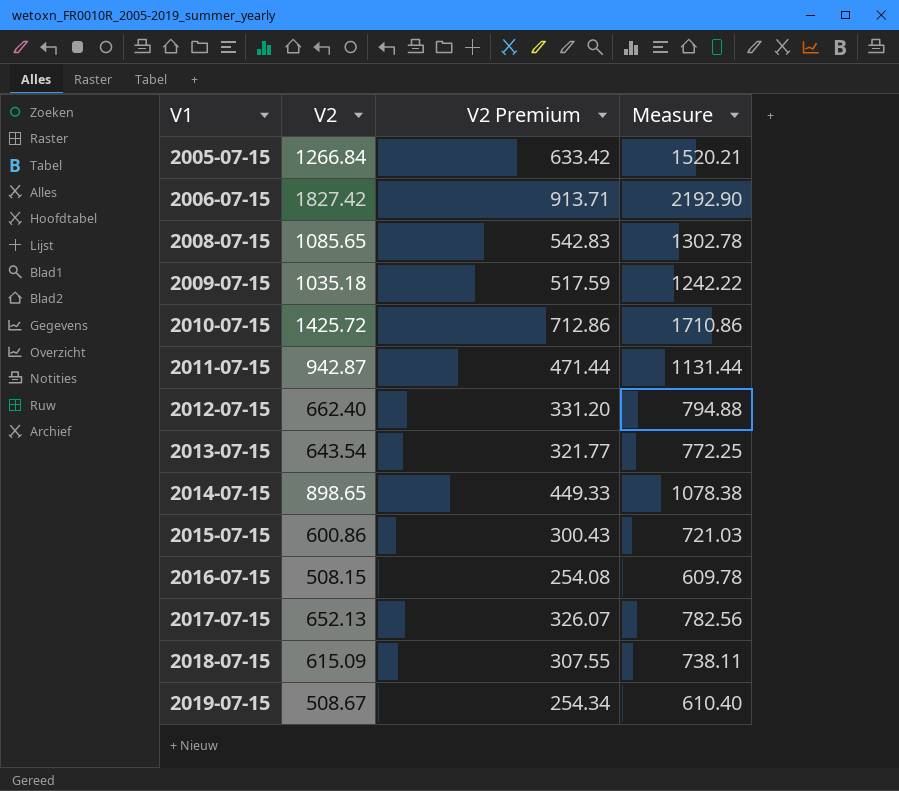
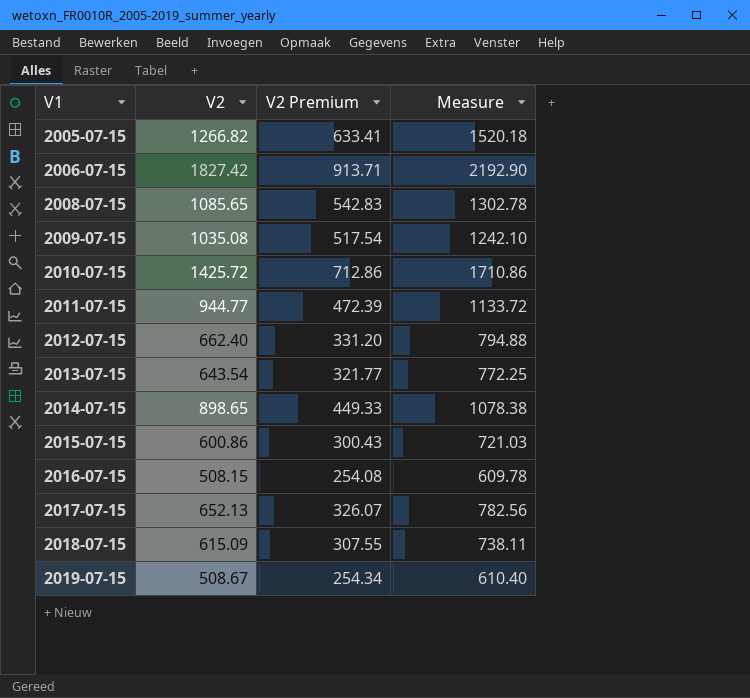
2005-07-15 | V2: 1266.84 -> 1266.82
2005-07-15 | V2 Premium: 633.42 -> 633.41
2005-07-15 | Measure: 1520.21 -> 1520.18
2009-07-15 | V2: 1035.18 -> 1035.08
2009-07-15 | V2 Premium: 517.59 -> 517.54
2009-07-15 | Measure: 1242.22 -> 1242.10
2011-07-15 | V2: 942.87 -> 944.77
2011-07-15 | V2 Premium: 471.44 -> 472.39
2011-07-15 | Measure: 1131.44 -> 1133.72

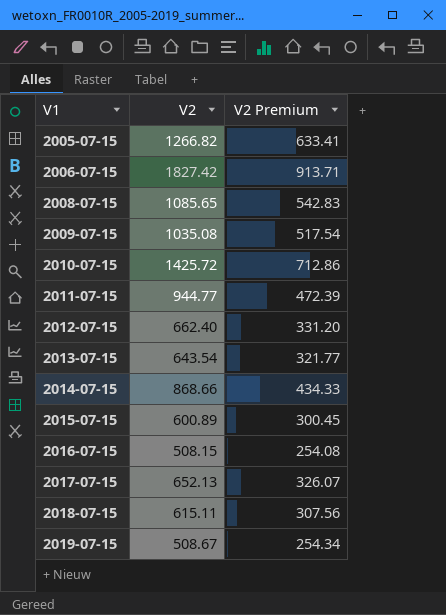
column Measure | formula: [V2] * 1.2 -> none
2014-07-15 | V2: 898.65 -> 868.66
2014-07-15 | V2 Premium: 449.33 -> 434.33
2015-07-15 | V2: 600.86 -> 600.89
2015-07-15 | V2 Premium: 300.43 -> 300.45
2018-07-15 | V2: 615.09 -> 615.11
2018-07-15 | V2 Premium: 307.55 -> 307.56

